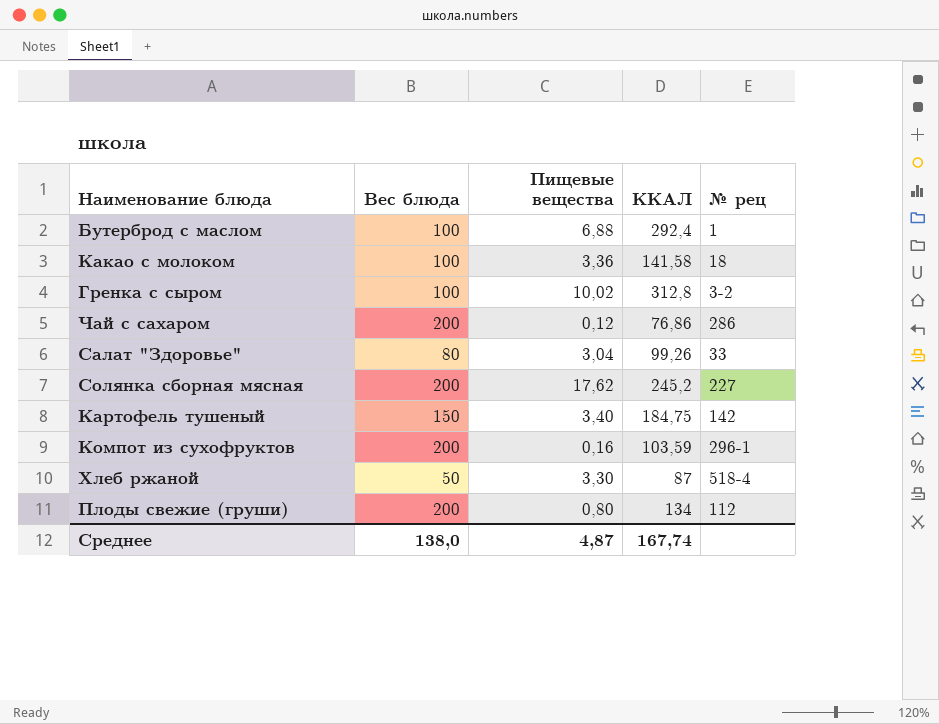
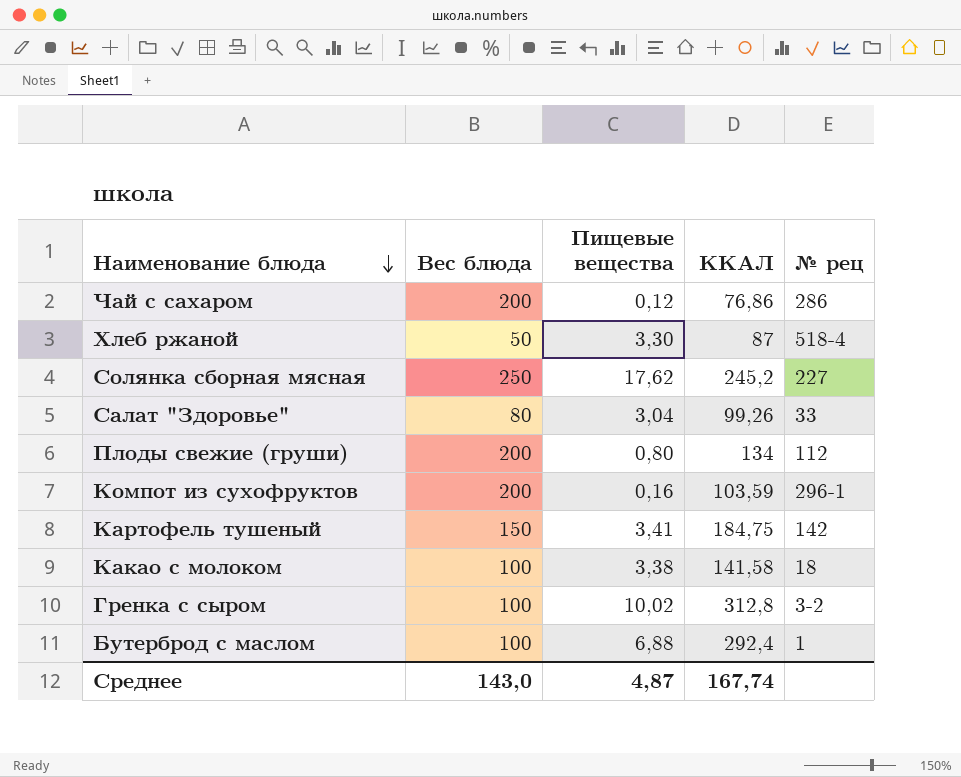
row order: none -> Наименование блюда descending
Солянка сборная мясная | Вес блюда: 200 -> 250
Картофель тушеный | Пищевые вещества: 3,40 -> 3,41
Какао с молоком | Пищевые вещества: 3,36 -> 3,38
Среднее | Вес блюда: 138,0 -> 143,0

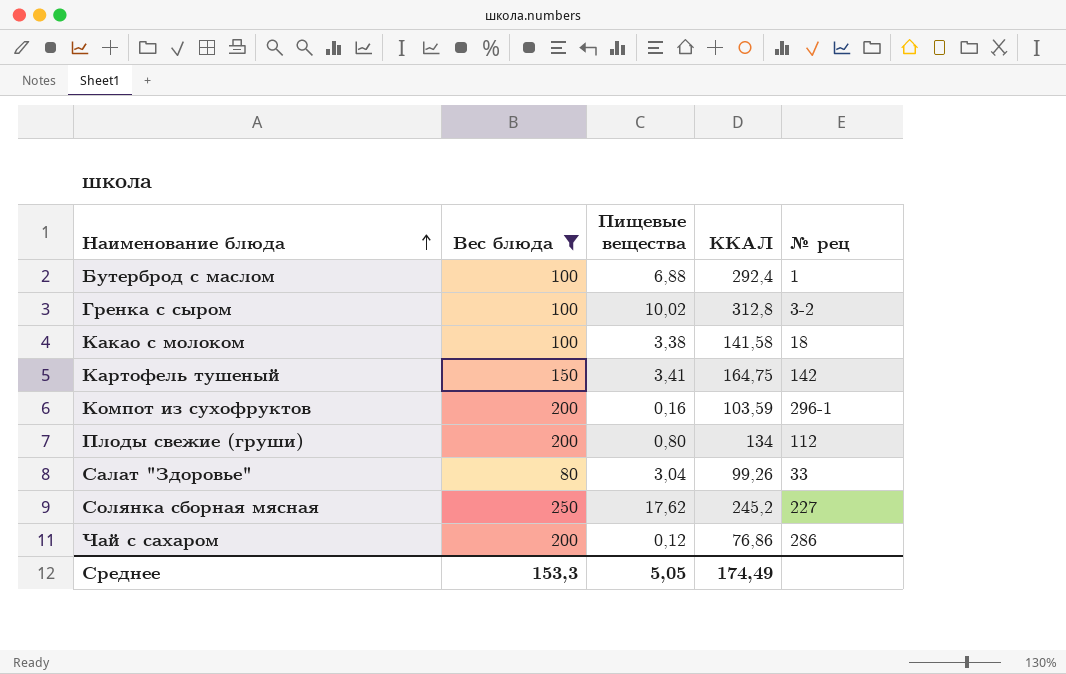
filter: none -> Вес блюда != 50
row order: Наименование блюда descending -> Наименование блюда ascending
Картофель тушеный | ККАЛ: 184,75 -> 164,75
Среднее | Вес блюда: 143,0 -> 153,3
Среднее | Пищевые вещества: 4,87 -> 5,05
Среднее | ККАЛ: 167,74 -> 174,49

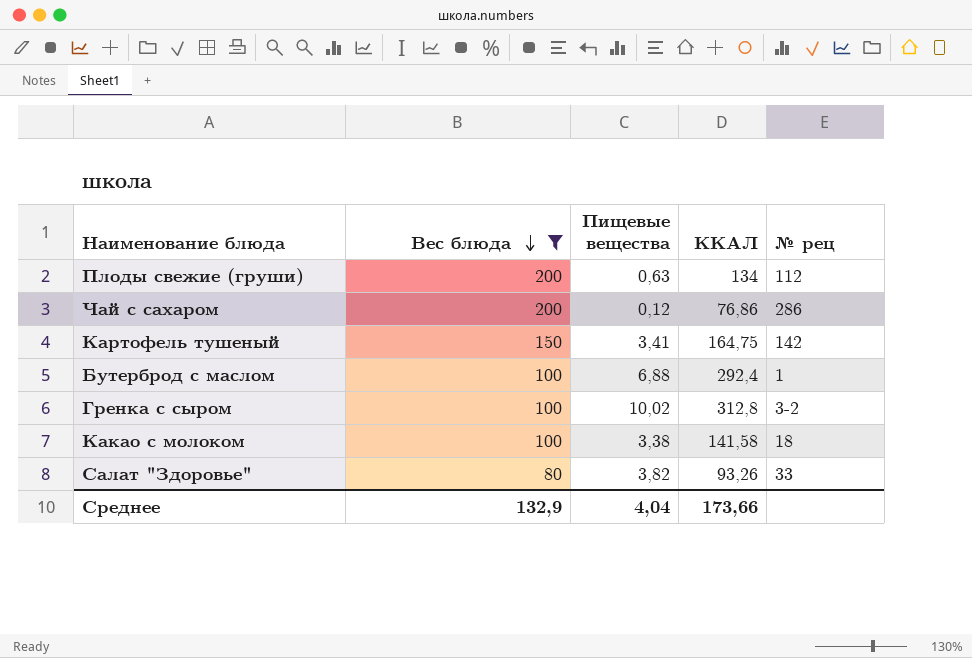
row order: Наименование блюда ascending -> Вес блюда descending
row Компот из сухофруктов: 200 | 0,16 | 103,59 | 296-1 -> none
row Солянка сборная мясная: 250 | 17,62 | 245,2 | 227 -> none
Плоды свежие (груши) | Пищевые вещества: 0,80 -> 0,63
Салат "Здоровье" | Пищевые вещества: 3,04 -> 3,82
Салат "Здоровье" | ККАЛ: 99,26 -> 93,26
Среднее | Вес блюда: 153,3 -> 132,9
Среднее | Пищевые вещества: 5,05 -> 4,04
Среднее | ККАЛ: 174,49 -> 173,66

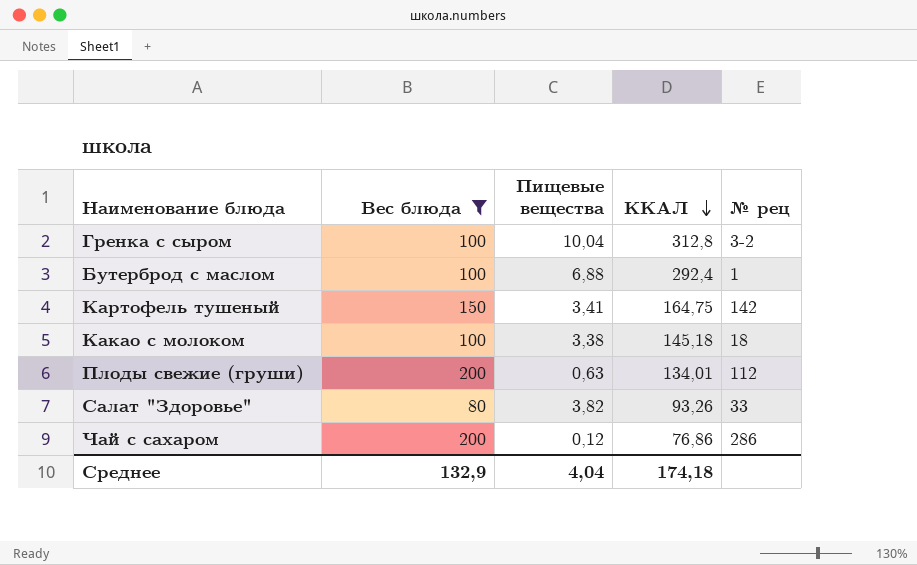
row order: Вес блюда descending -> ККАЛ descending
Гренка с сыром | Пищевые вещества: 10,02 -> 10,04
Какао с молоком | ККАЛ: 141,58 -> 145,18
Плоды свежие (груши) | ККАЛ: 134 -> 134,01
Среднее | ККАЛ: 173,66 -> 174,18

